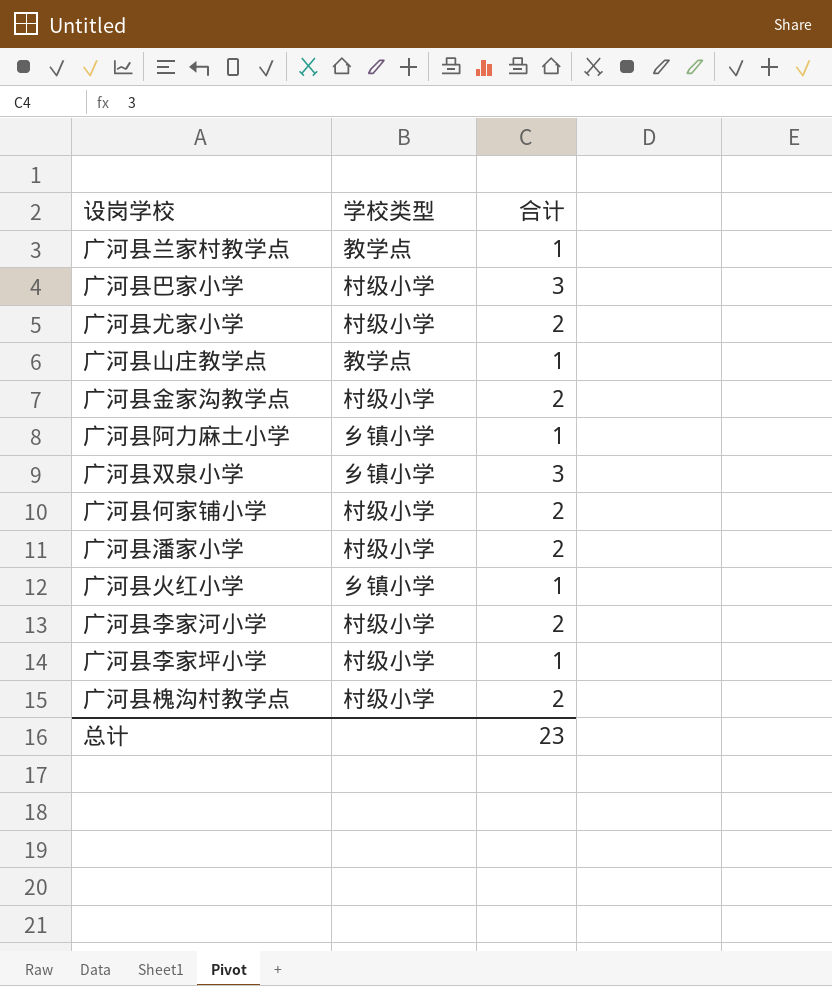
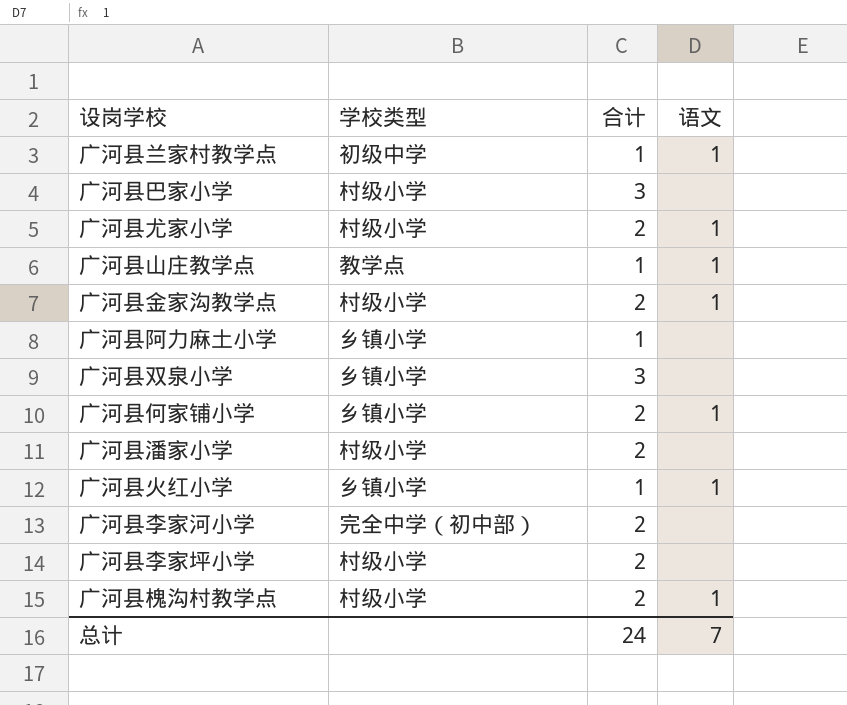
column 语文 | position: none -> 4
广河县兰家村教学点 | 学校类型: 教学点 -> 初级中学
广河县何家铺小学 | 学校类型: 村级小学 -> 乡镇小学
广河县李家河小学 | 学校类型: 村级小学 -> 完全中学（初中部）
广河县李家坪小学 | 合计: 1 -> 2
总计 | 合计: 23 -> 24

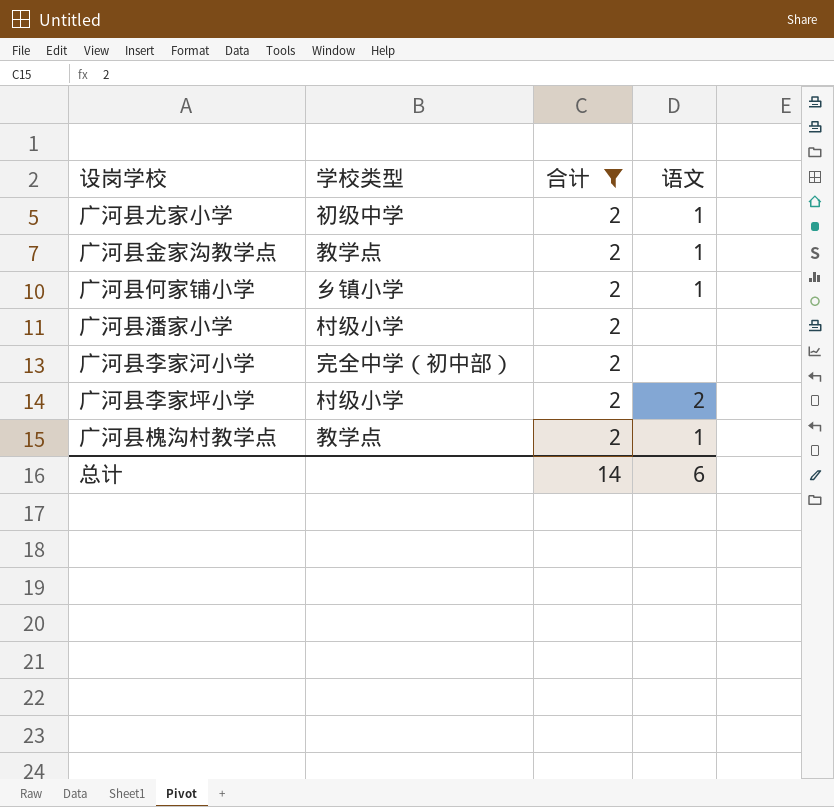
filter: none -> 合计 = 2
广河县尤家小学 | 学校类型: 村级小学 -> 初级中学
广河县金家沟教学点 | 学校类型: 村级小学 -> 教学点
广河县李家坪小学 | 语文: none -> 2
广河县槐沟村教学点 | 学校类型: 村级小学 -> 教学点
总计 | 合计: 24 -> 14
总计 | 语文: 7 -> 6

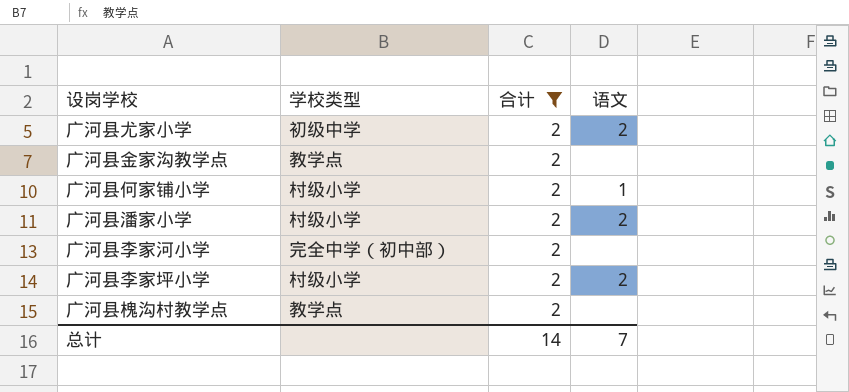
广河县尤家小学 | 语文: 1 -> 2
广河县金家沟教学点 | 语文: 1 -> none
广河县何家铺小学 | 学校类型: 乡镇小学 -> 村级小学
广河县潘家小学 | 语文: none -> 2
广河县槐沟村教学点 | 语文: 1 -> none
总计 | 语文: 6 -> 7

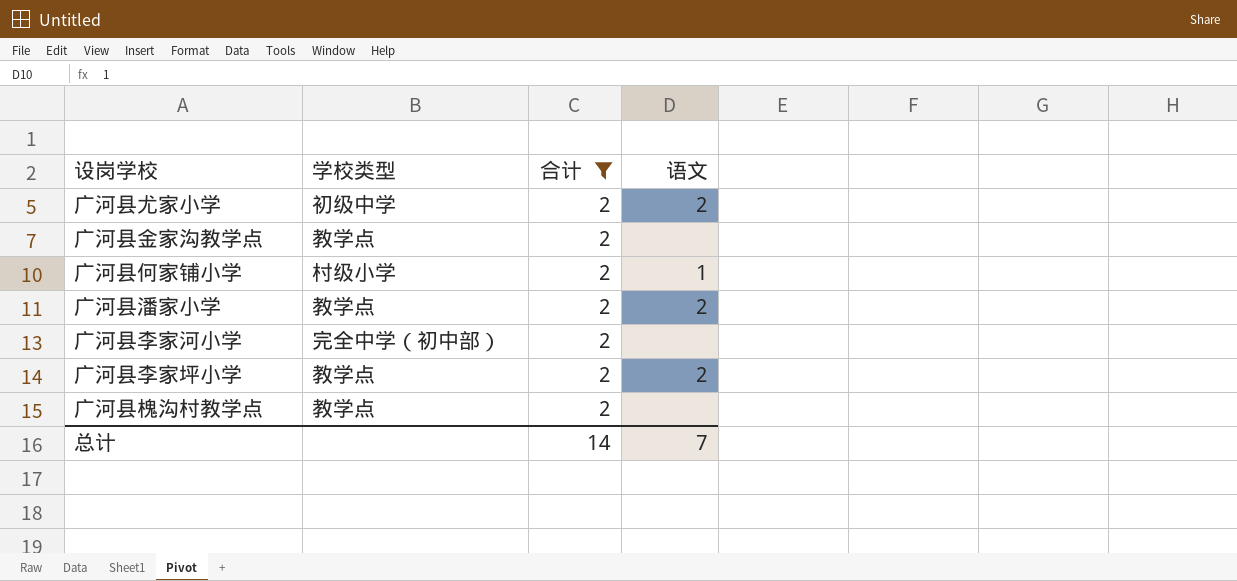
广河县潘家小学 | 学校类型: 村级小学 -> 教学点
广河县李家坪小学 | 学校类型: 村级小学 -> 教学点

